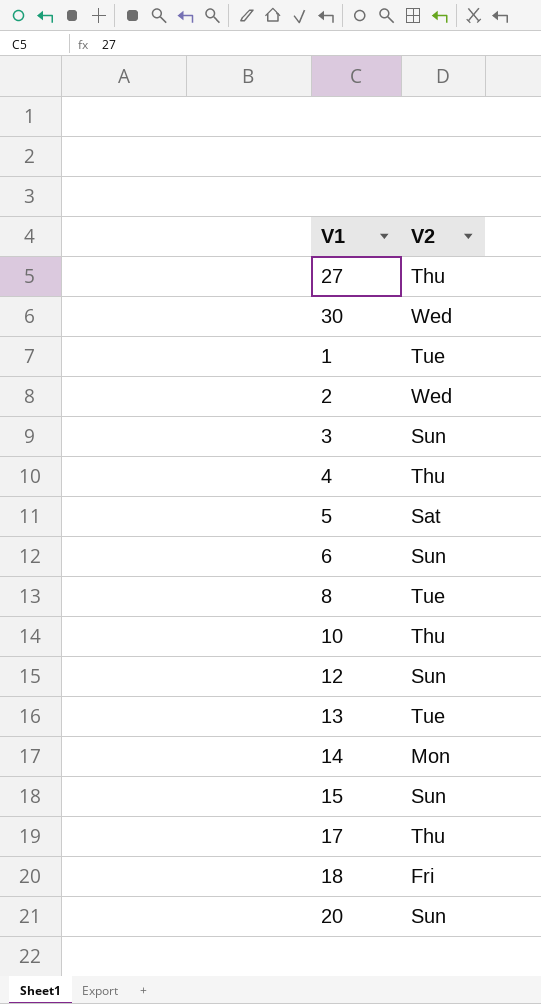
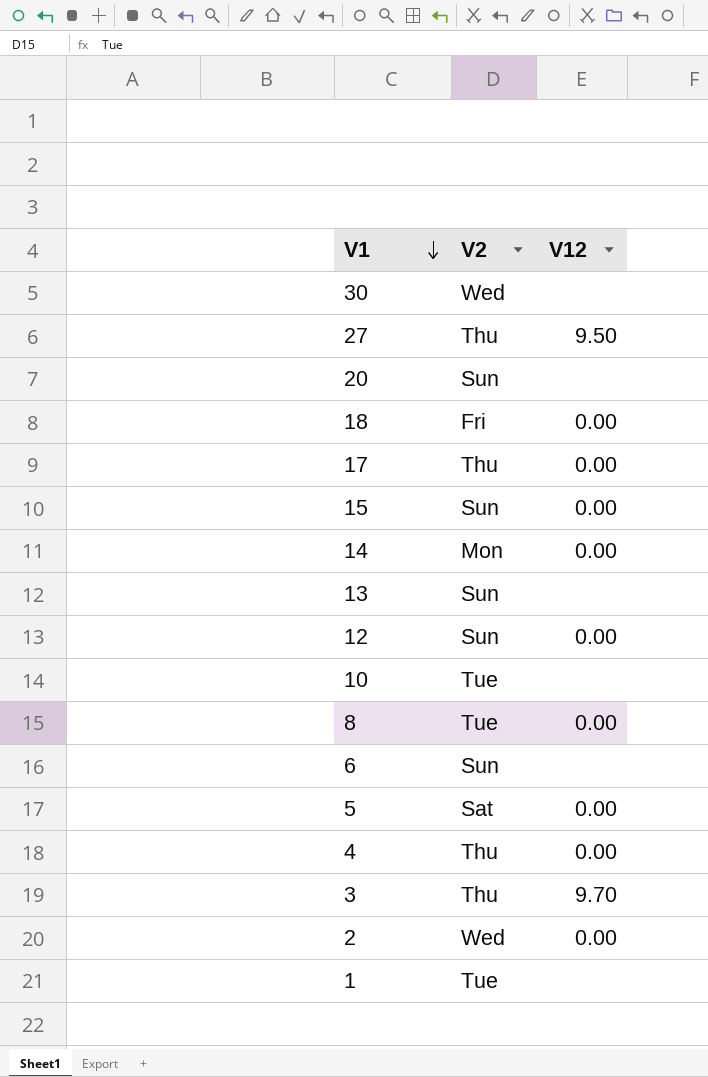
row order: none -> V1 descending
column V12 | position: none -> 3
13 | V2: Tue -> Sun
10 | V2: Thu -> Tue
3 | V2: Sun -> Thu

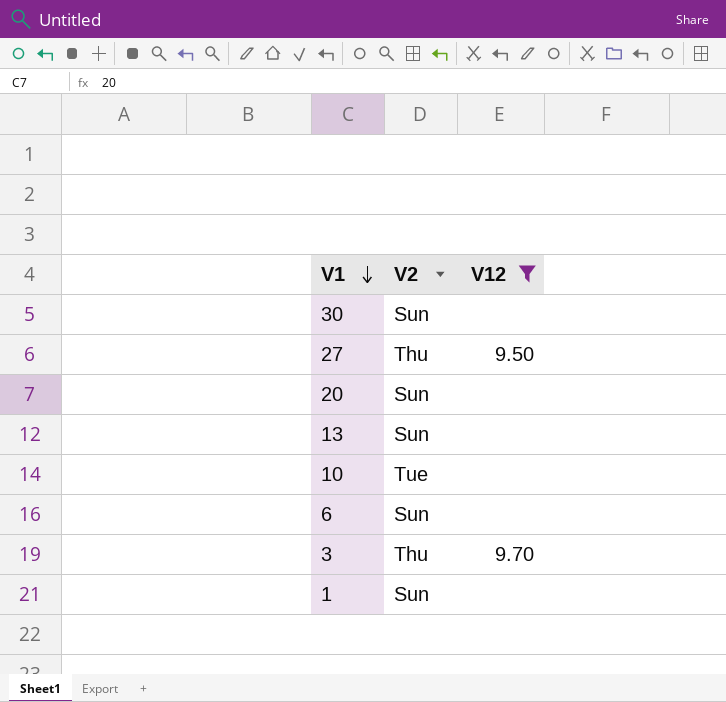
filter: none -> V12 != 0.00
30 | V2: Wed -> Sun
1 | V2: Tue -> Sun

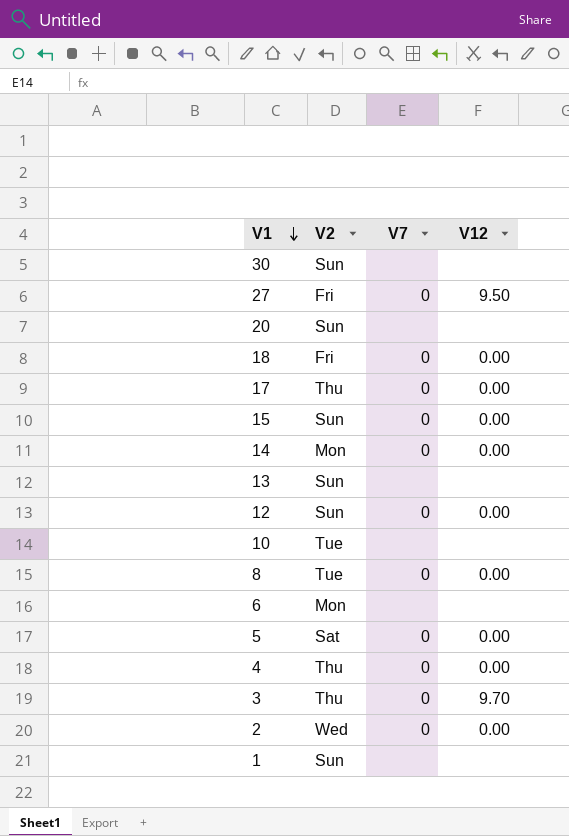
filter: V12 != 0.00 -> none
column V7 | position: none -> 3
27 | V2: Thu -> Fri
6 | V2: Sun -> Mon

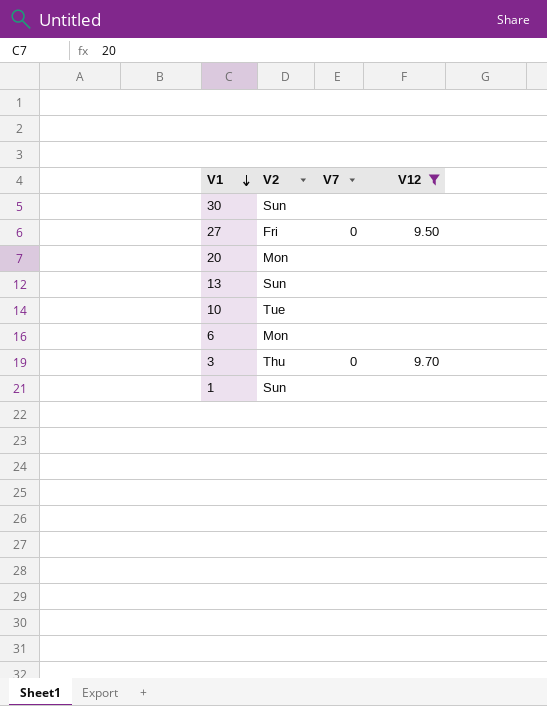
filter: none -> V12 != 0.00
20 | V2: Sun -> Mon

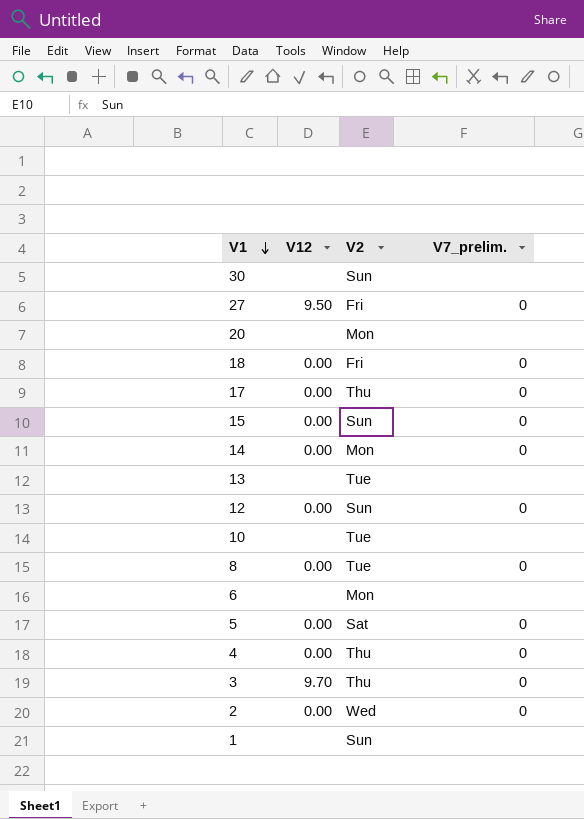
filter: V12 != 0.00 -> none
column V12 | position: 4 -> 2
column name: V7 -> V7_prelim.
13 | V2: Sun -> Tue

